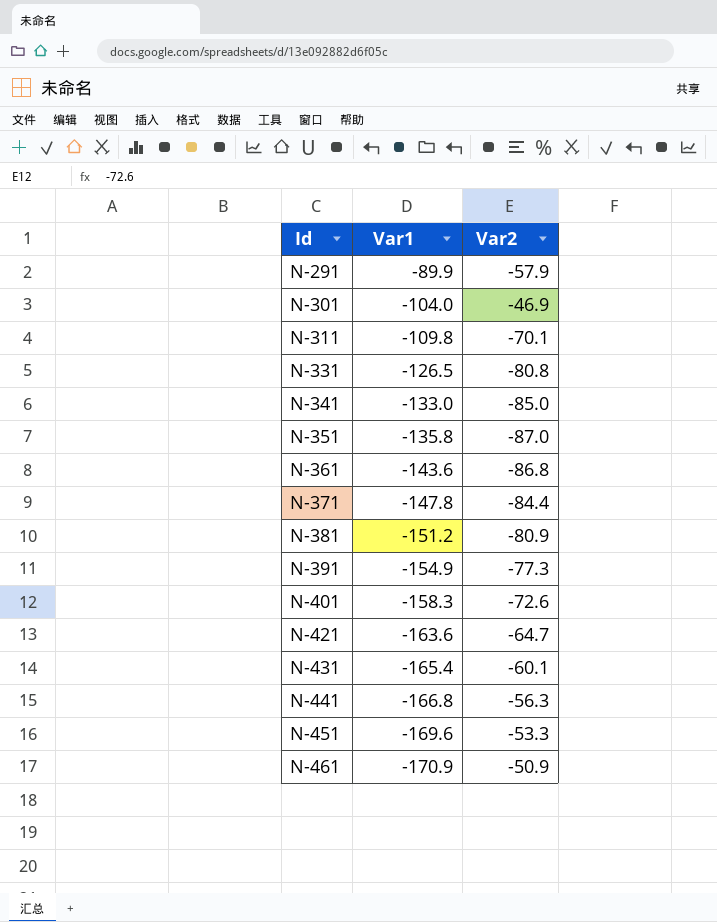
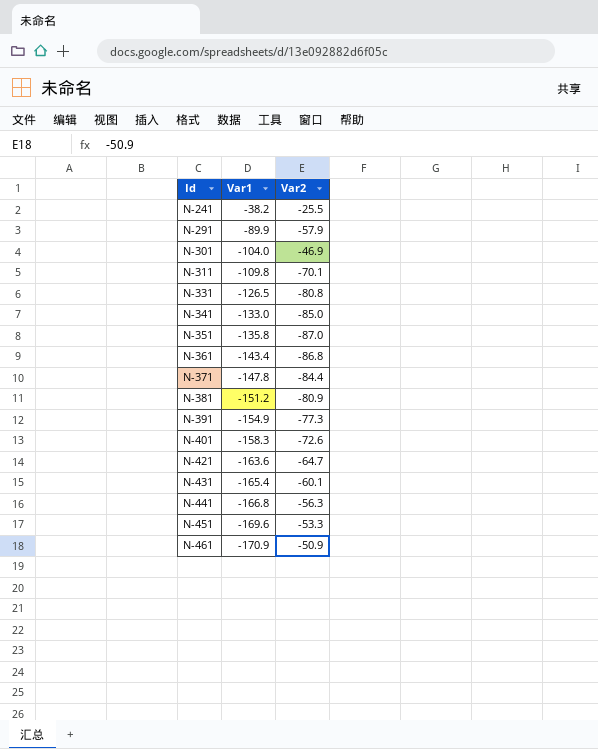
row N-241: none -> -38.2 | -25.5
N-361 | Var1: -143.6 -> -143.4

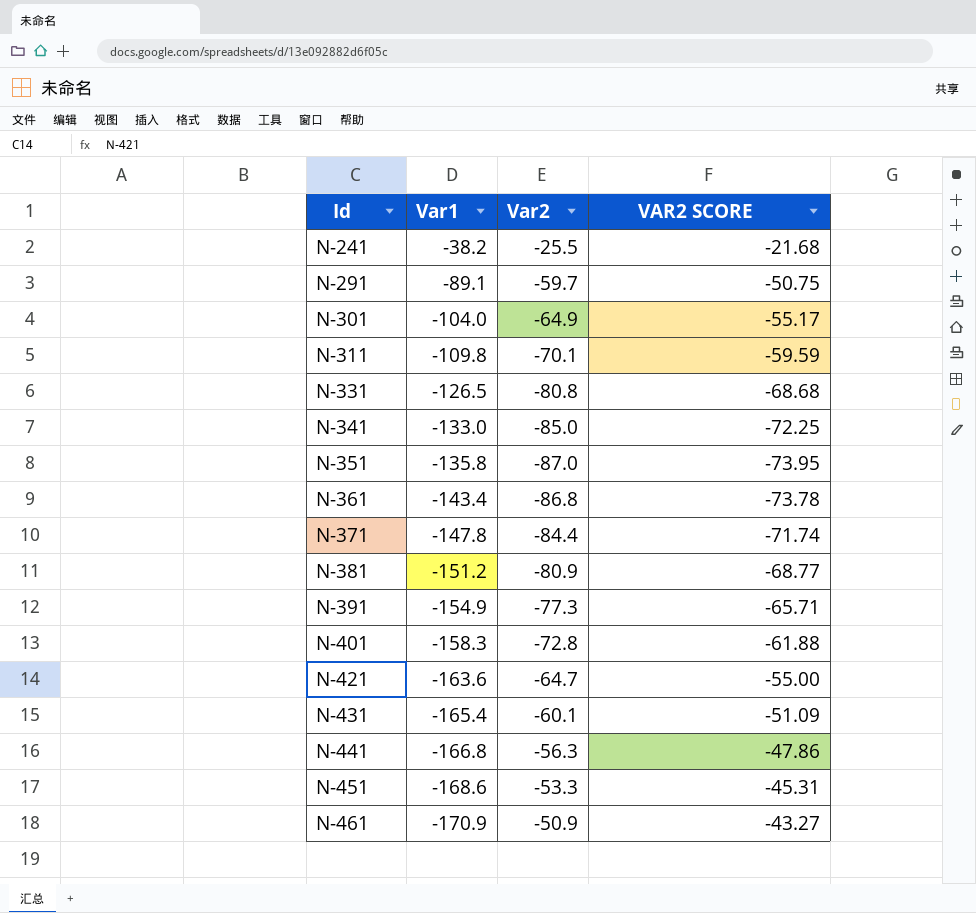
column VAR2 SCORE | formula: none -> [Var2] * 0.85
N-291 | Var1: -89.9 -> -89.1
N-291 | Var2: -57.9 -> -59.7
N-301 | Var2: -46.9 -> -64.9
N-401 | Var2: -72.6 -> -72.8
N-451 | Var1: -169.6 -> -168.6

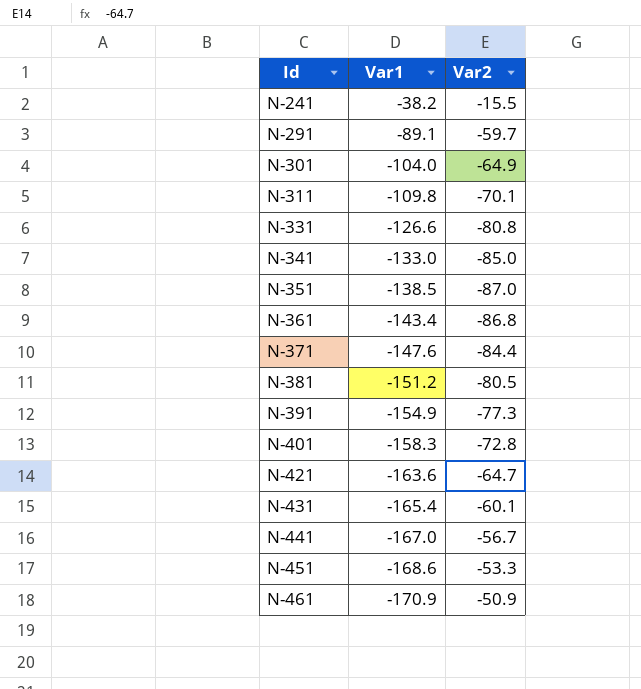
column VAR2 SCORE | formula: [Var2] * 0.85 -> none
N-241 | Var2: -25.5 -> -15.5
N-331 | Var1: -126.5 -> -126.6
N-351 | Var1: -135.8 -> -138.5
N-371 | Var1: -147.8 -> -147.6
N-381 | Var2: -80.9 -> -80.5
N-441 | Var1: -166.8 -> -167.0
N-441 | Var2: -56.3 -> -56.7

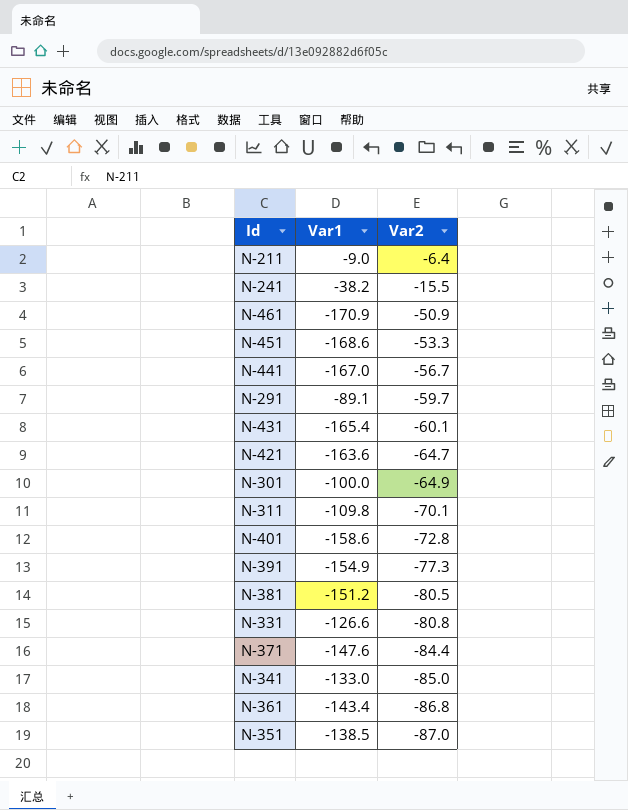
row order: Id ascending -> Var2 descending
row N-211: none -> -9.0 | -6.4
N-301 | Var1: -104.0 -> -100.0
N-401 | Var1: -158.3 -> -158.6

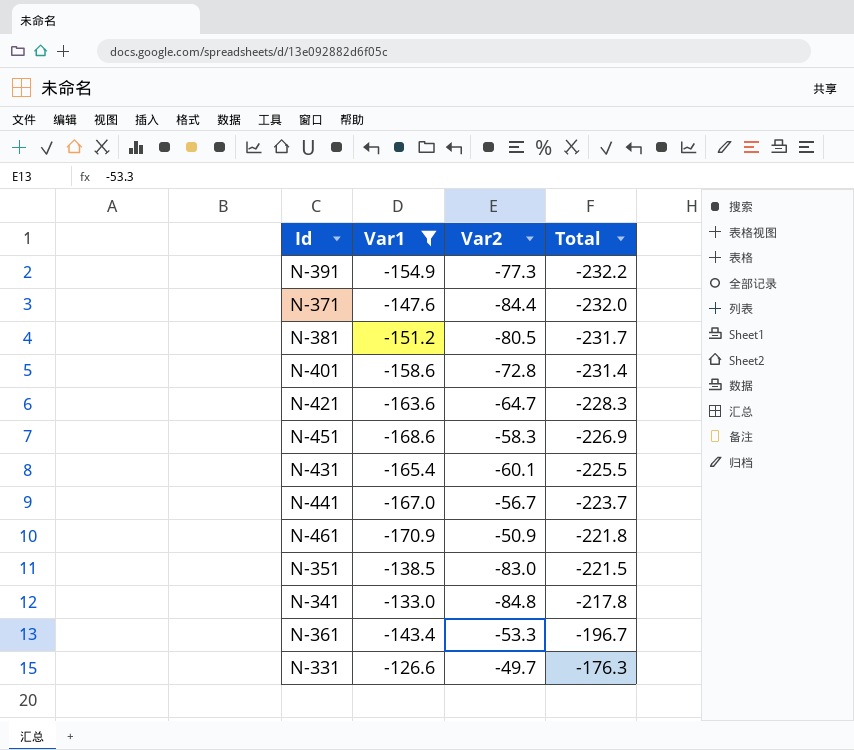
filter: none -> Var1 <= -126.6
row order: Var2 descending -> Total ascending
column Total | formula: none -> [Var1] + [Var2]
N-451 | Var2: -53.3 -> -58.3
N-351 | Var2: -87.0 -> -83.0
N-341 | Var2: -85.0 -> -84.8
N-361 | Var2: -86.8 -> -53.3
N-331 | Var2: -80.8 -> -49.7

